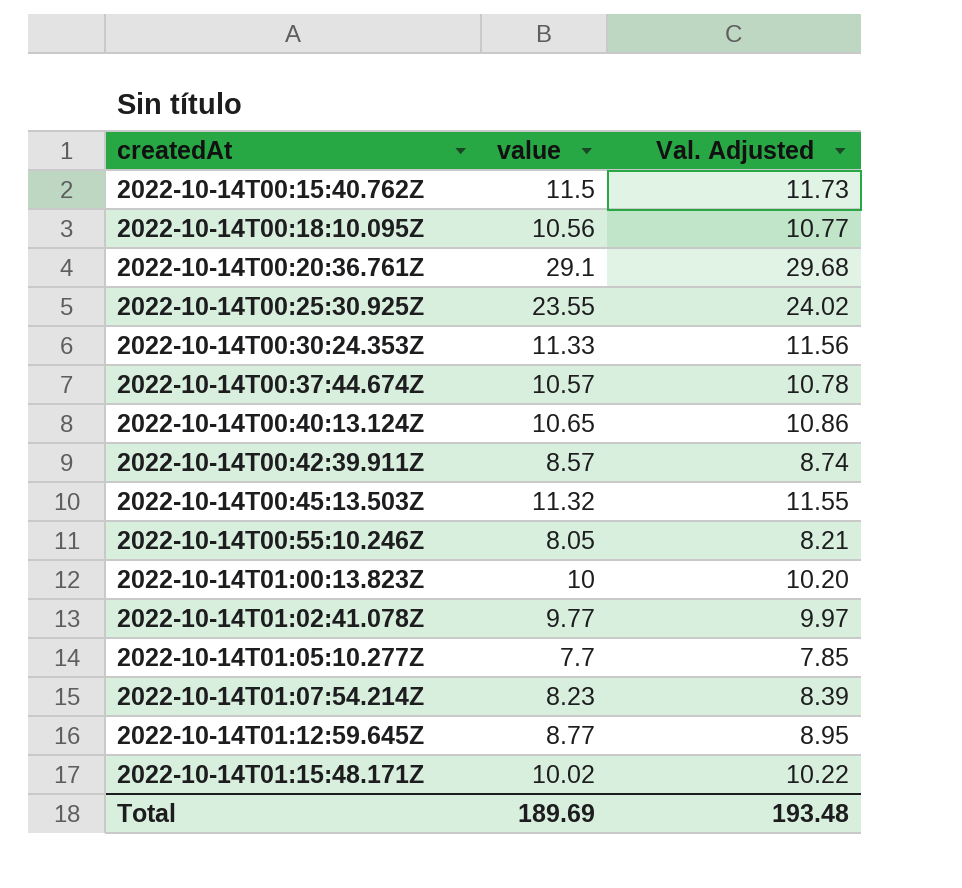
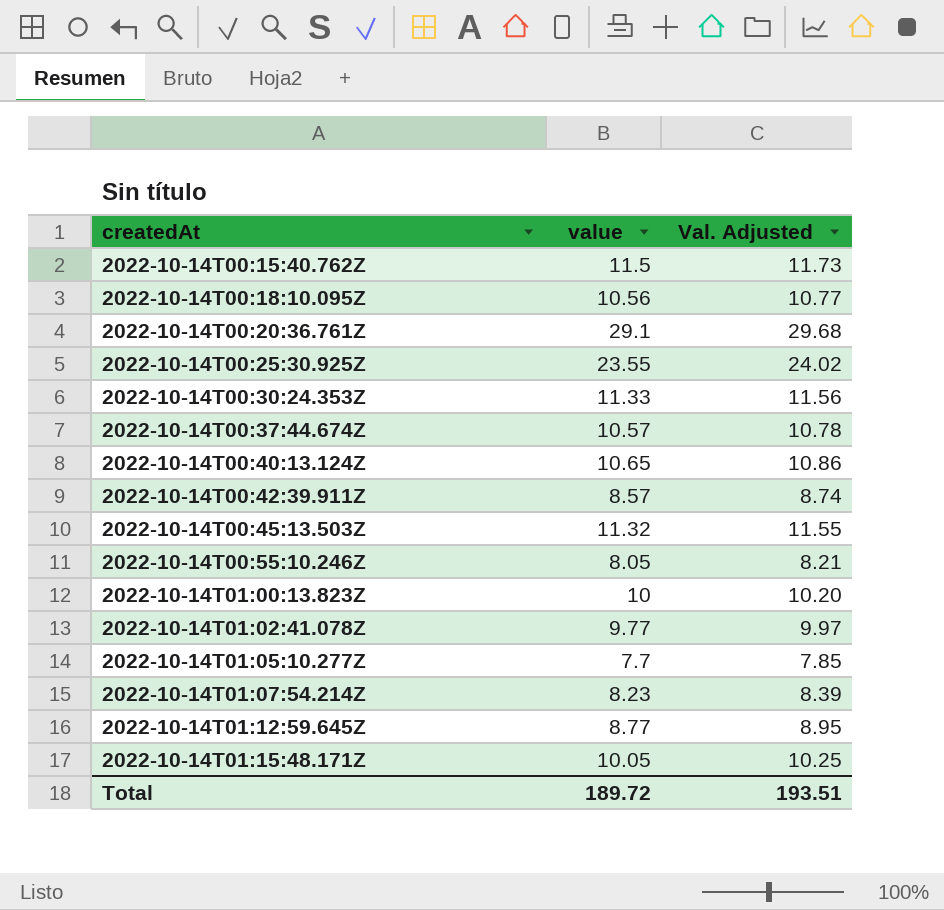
2022-10-14T01:15:48.171Z | value: 10.02 -> 10.05
2022-10-14T01:15:48.171Z | Val. Adjusted: 10.22 -> 10.25
Total | value: 189.69 -> 189.72
Total | Val. Adjusted: 193.48 -> 193.51

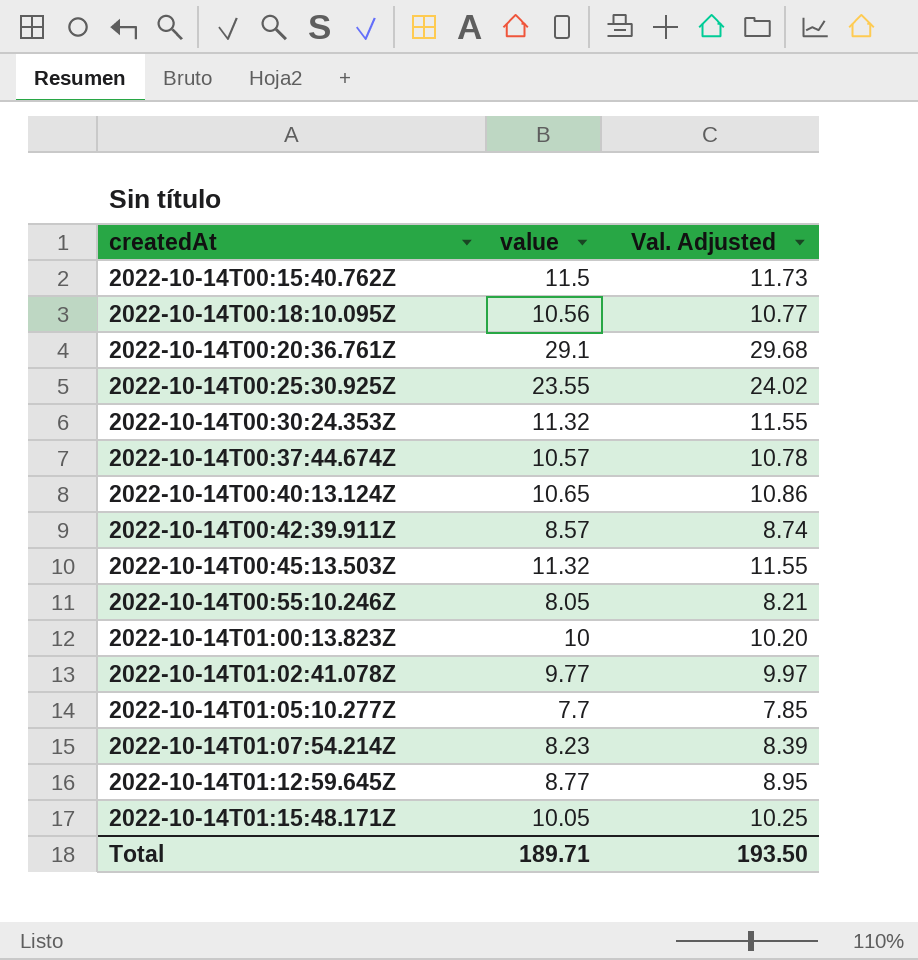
2022-10-14T00:30:24.353Z | value: 11.33 -> 11.32
2022-10-14T00:30:24.353Z | Val. Adjusted: 11.56 -> 11.55
Total | value: 189.72 -> 189.71
Total | Val. Adjusted: 193.51 -> 193.50

